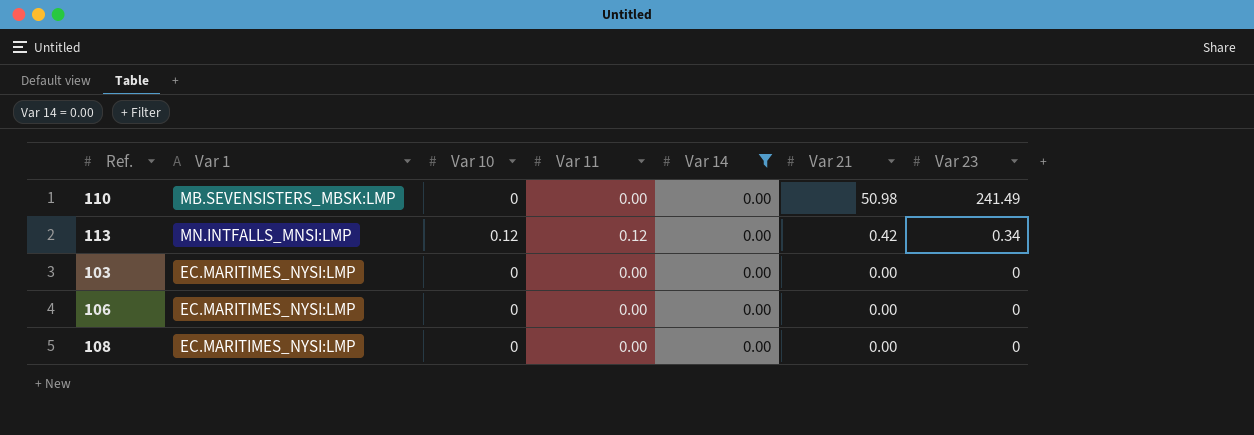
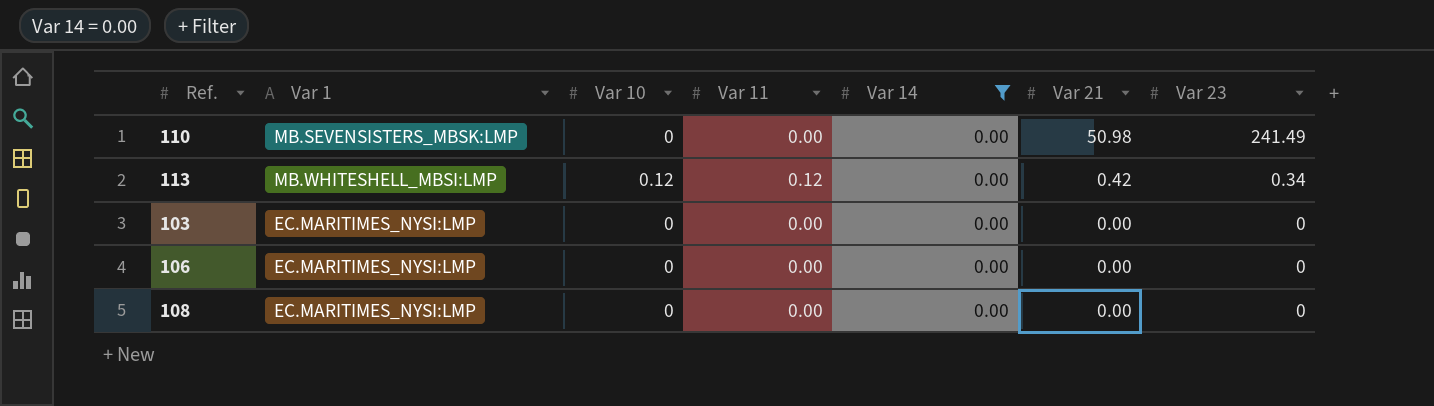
113 | Var 1: MN.INTFALLS_MNSI:LMP -> MB.WHITESHELL_MBSI:LMP

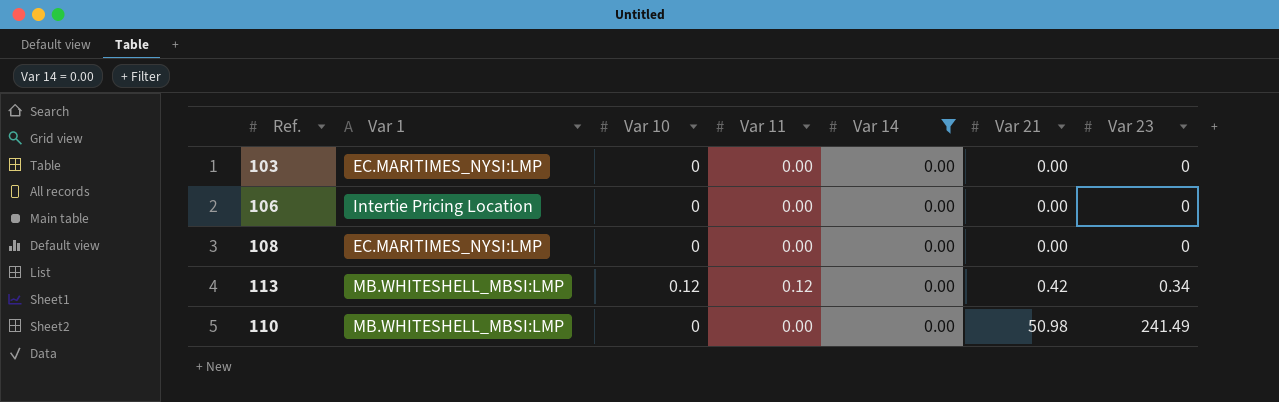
row order: Var 21 descending -> Var 21 ascending
106 | Var 1: EC.MARITIMES_NYSI:LMP -> Intertie Pricing Location
110 | Var 1: MB.SEVENSISTERS_MBSK:LMP -> MB.WHITESHELL_MBSI:LMP

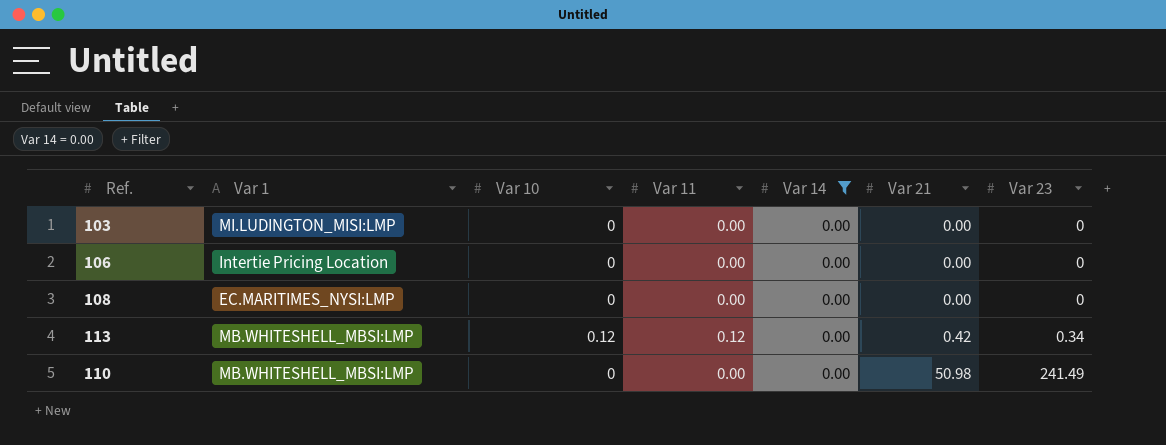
103 | Var 1: EC.MARITIMES_NYSI:LMP -> MI.LUDINGTON_MISI:LMP

